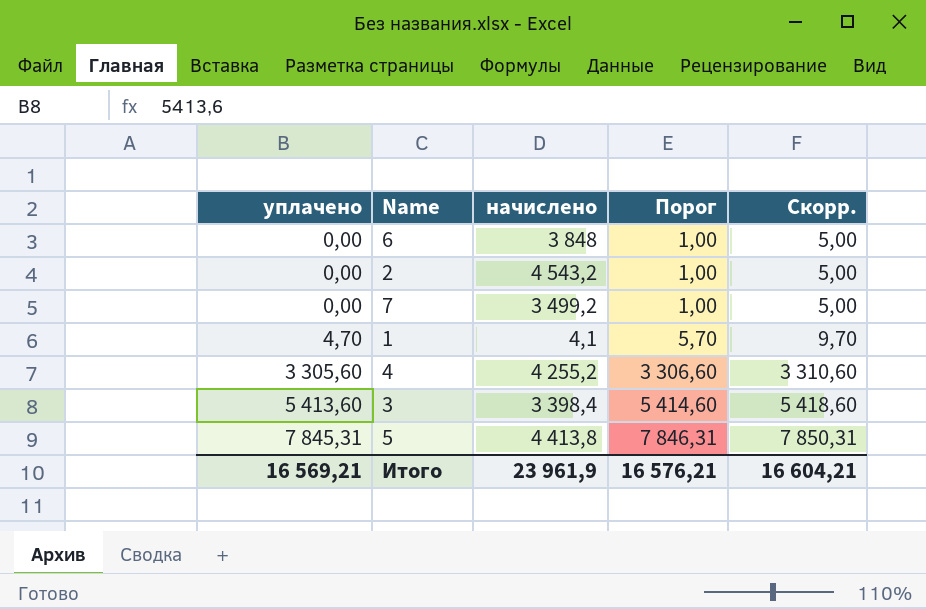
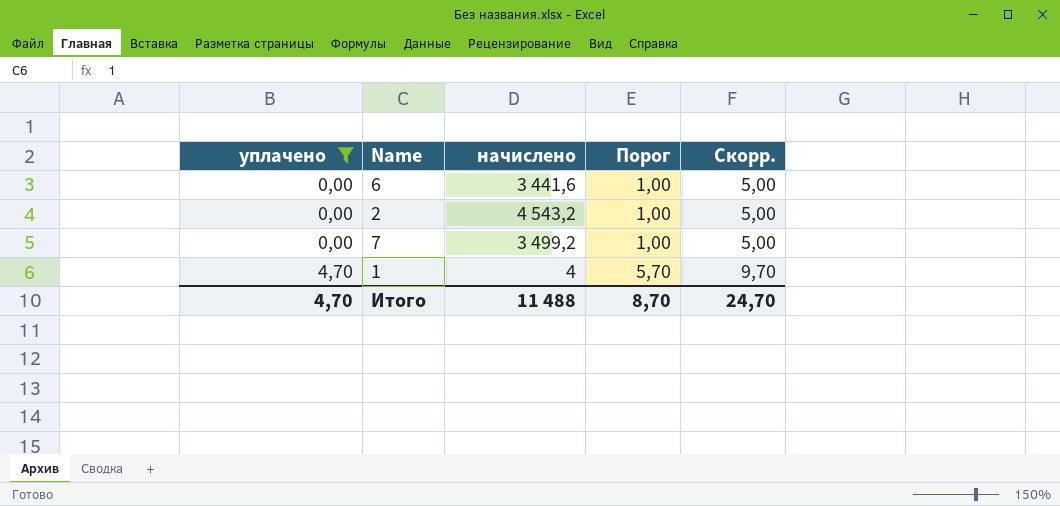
filter: none -> уплачено <= 4,70
6 | начислено: 3 848 -> 3 441,6
1 | начислено: 4,1 -> 4
Итого | уплачено: 16 569,21 -> 4,70
Итого | начислено: 23 961,9 -> 11 488
Итого | Порог: 16 576,21 -> 8,70
Итого | Скорр.: 16 604,21 -> 24,70

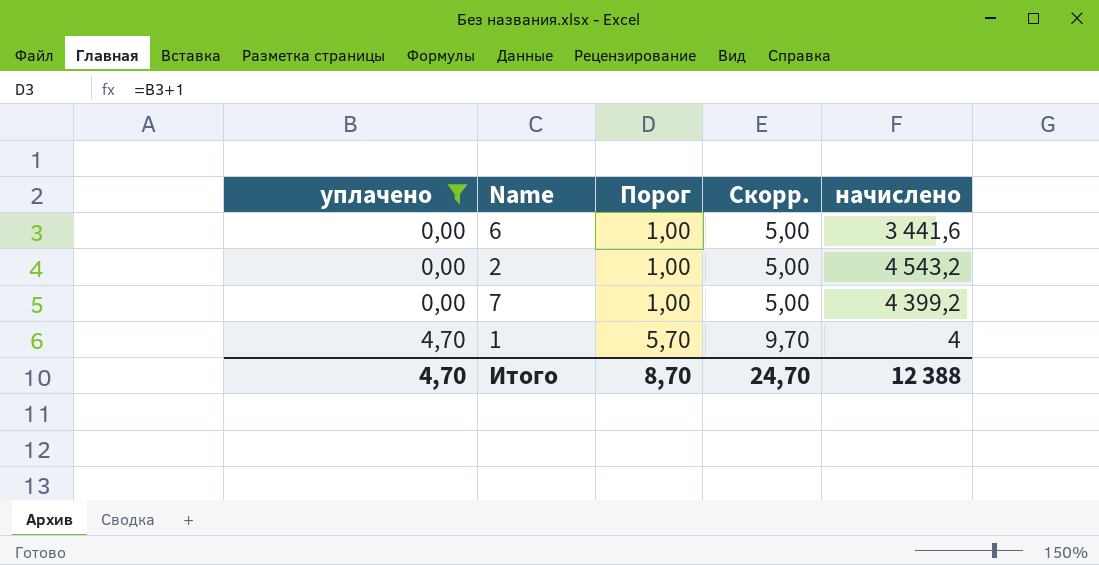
column начислено | position: 3 -> 5
7 | начислено: 3 499,2 -> 4 399,2
Итого | начислено: 11 488 -> 12 388

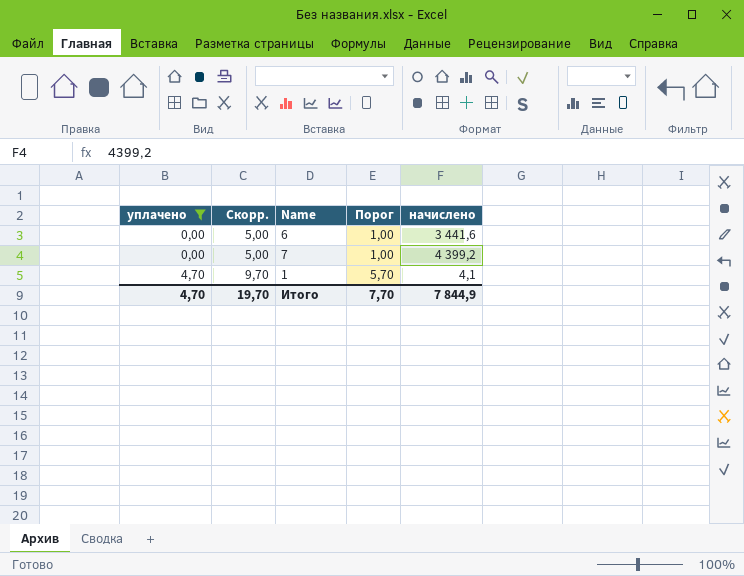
column Скорр. | position: 4 -> 2
row 2: 0,00 | 1,00 | 5,00 | 4 543,2 -> none
1 | начислено: 4 -> 4,1
Итого | Скорр.: 24,70 -> 19,70
Итого | Порог: 8,70 -> 7,70
Итого | начислено: 12 388 -> 7 844,9

